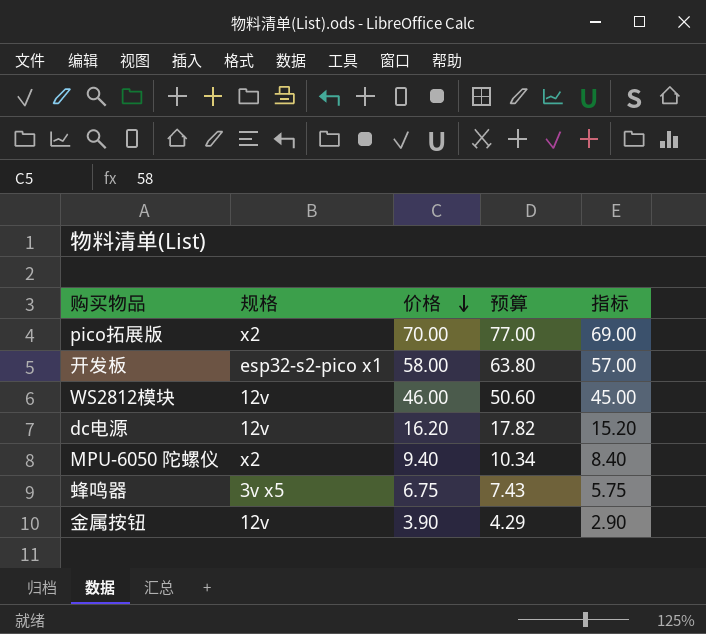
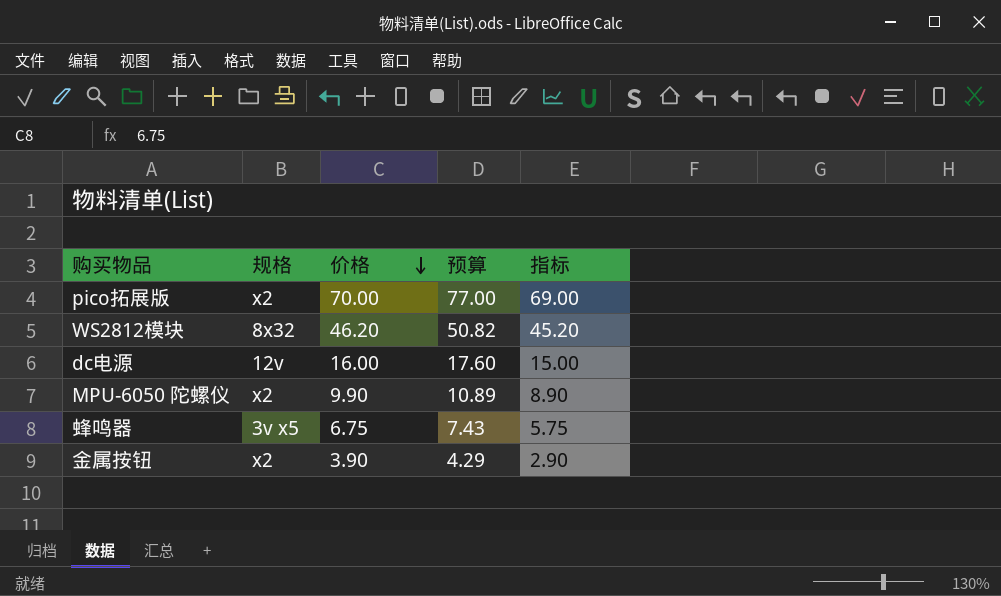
row 开发板: esp32-s2-pico x1 | 58.00 | 63.80 | 57.00 -> none
WS2812模块 | 规格: 12v -> 8x32
WS2812模块 | 价格: 46.00 -> 46.20
WS2812模块 | 预算: 50.60 -> 50.82
WS2812模块 | 指标: 45.00 -> 45.20
dc电源 | 价格: 16.20 -> 16.00
dc电源 | 预算: 17.82 -> 17.60
dc电源 | 指标: 15.20 -> 15.00
MPU-6050 陀螺仪 | 价格: 9.40 -> 9.90
MPU-6050 陀螺仪 | 预算: 10.34 -> 10.89
MPU-6050 陀螺仪 | 指标: 8.40 -> 8.90
金属按钮 | 规格: 12v -> x2

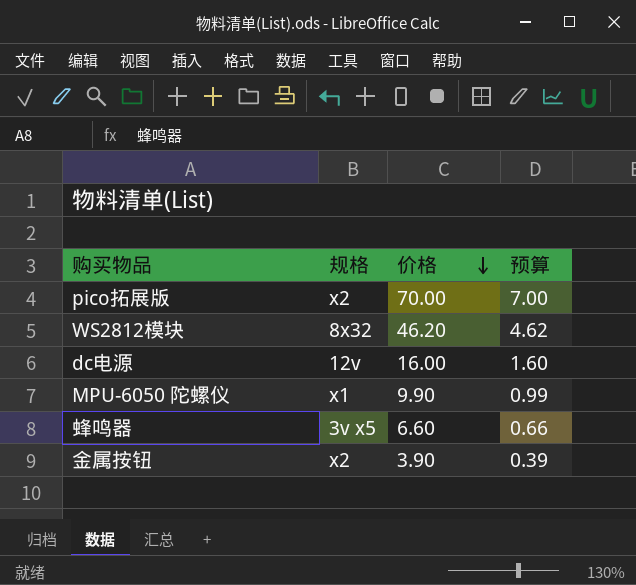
column 指标 | formula: [价格] - 1 -> none
column 预算 | formula: [价格] * 1.1 -> [价格] * 0.1
MPU-6050 陀螺仪 | 规格: x2 -> x1
蜂鸣器 | 价格: 6.75 -> 6.60

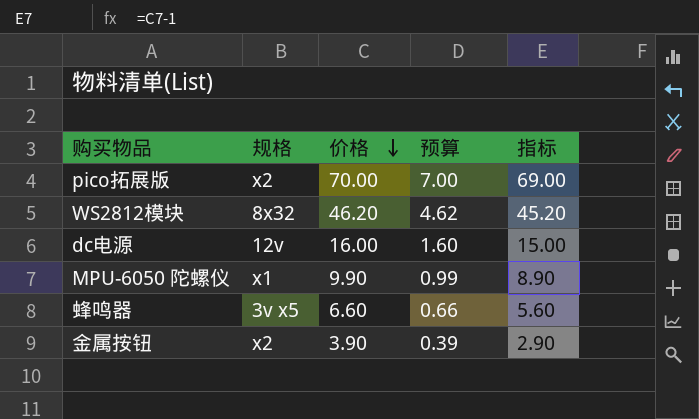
column 指标 | formula: none -> [价格] - 1

